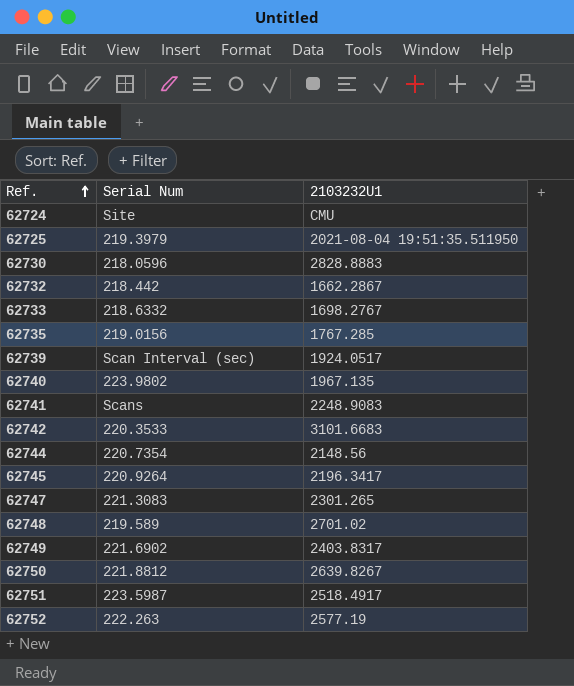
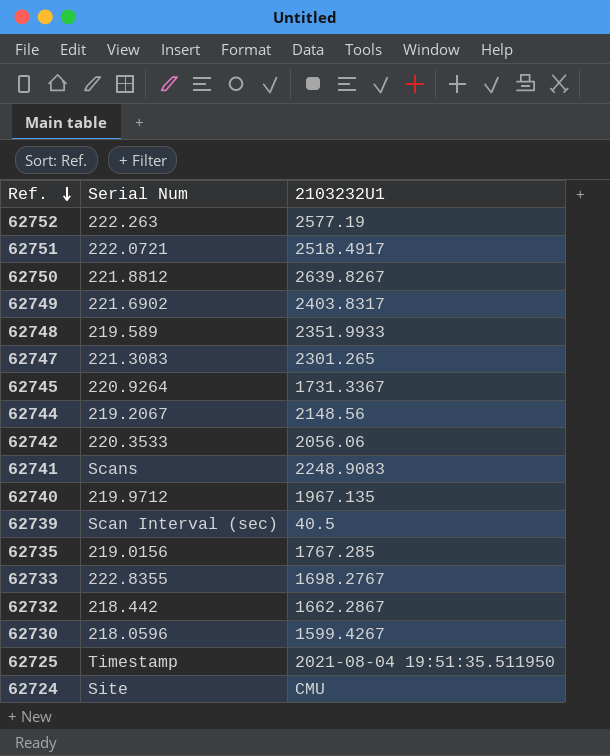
row order: Ref. ascending -> Ref. descending
62751 | Serial Num: 223.5987 -> 222.0721
62748 | 2103232U1: 2701.02 -> 2351.9933
62745 | 2103232U1: 2196.3417 -> 1731.3367
62744 | Serial Num: 220.7354 -> 219.2067
62742 | 2103232U1: 3101.6683 -> 2056.06
62740 | Serial Num: 223.9802 -> 219.9712
62739 | 2103232U1: 1924.0517 -> 40.5
62733 | Serial Num: 218.6332 -> 222.8355
62730 | 2103232U1: 2828.8883 -> 1599.4267
62725 | Serial Num: 219.3979 -> Timestamp

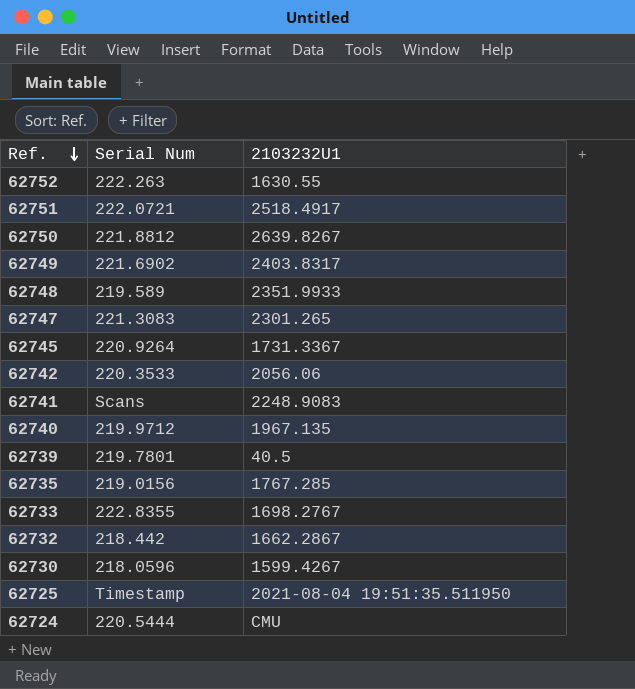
row 62744: 219.2067 | 2148.56 -> none
62752 | 2103232U1: 2577.19 -> 1630.55
62739 | Serial Num: Scan Interval (sec) -> 219.7801
62724 | Serial Num: Site -> 220.5444

